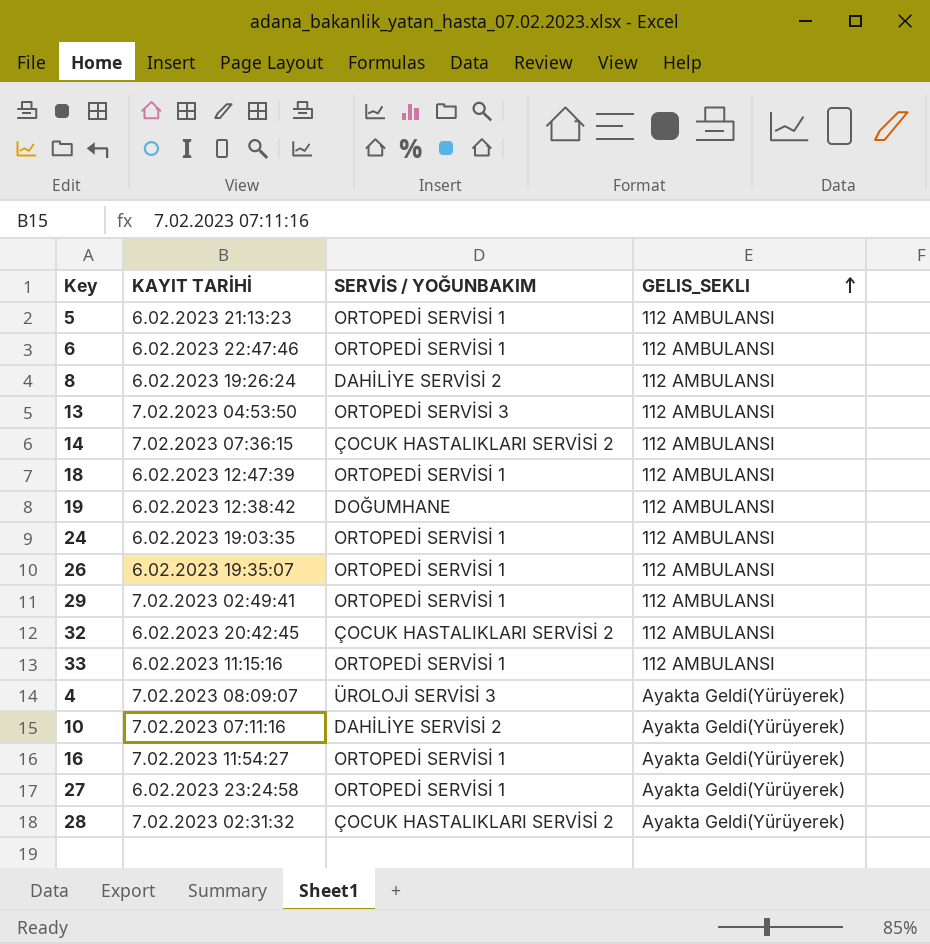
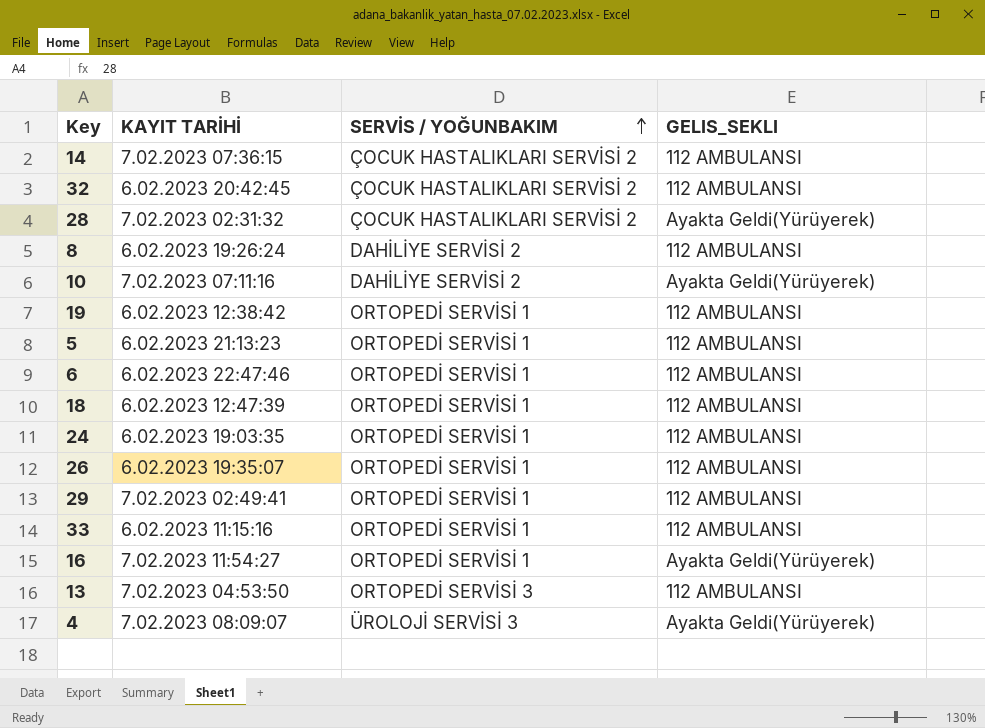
row order: GELIS_SEKLI ascending -> SERVİS / YOĞUNBAKIM ascending
row 27: 6.02.2023 23:24:58 | ORTOPEDİ SERVİSİ 1 | Ayakta Geldi(Yürüyerek) -> none
19 | SERVİS / YOĞUNBAKIM: DOĞUMHANE -> ORTOPEDİ SERVİSİ 1

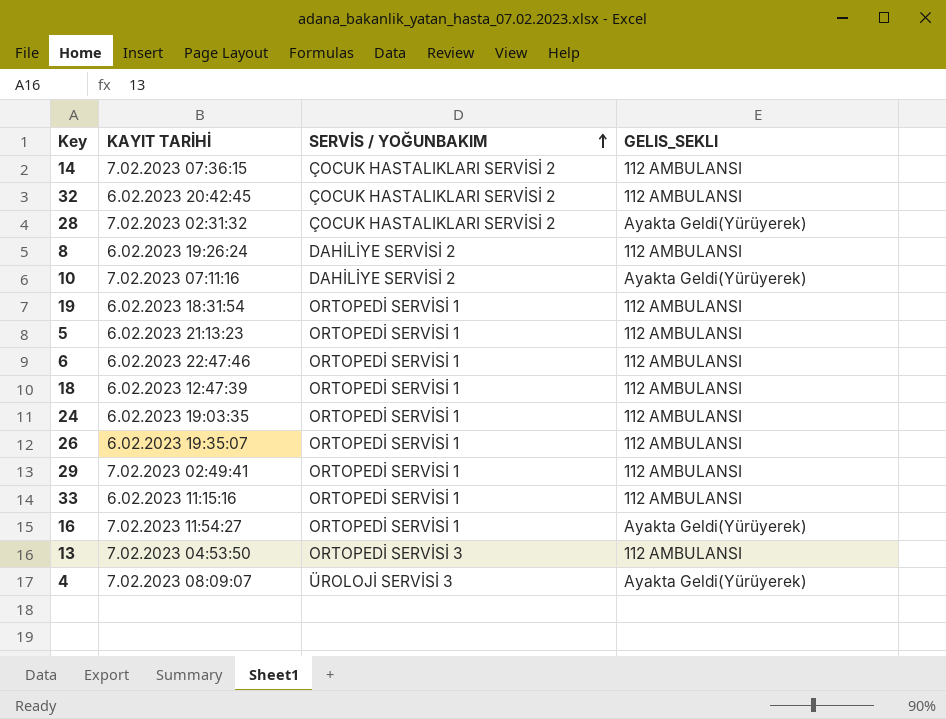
19 | KAYIT TARİHİ: 6.02.2023 12:38:42 -> 6.02.2023 18:31:54

